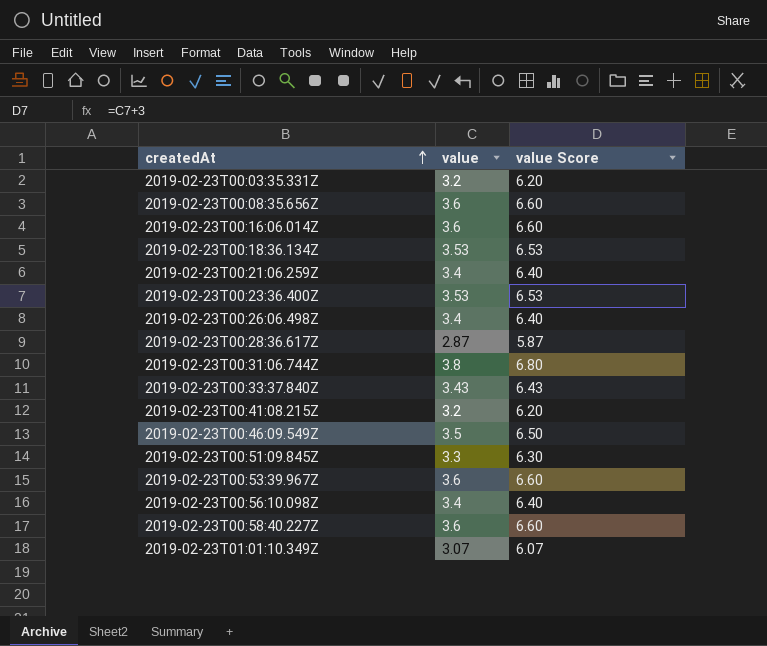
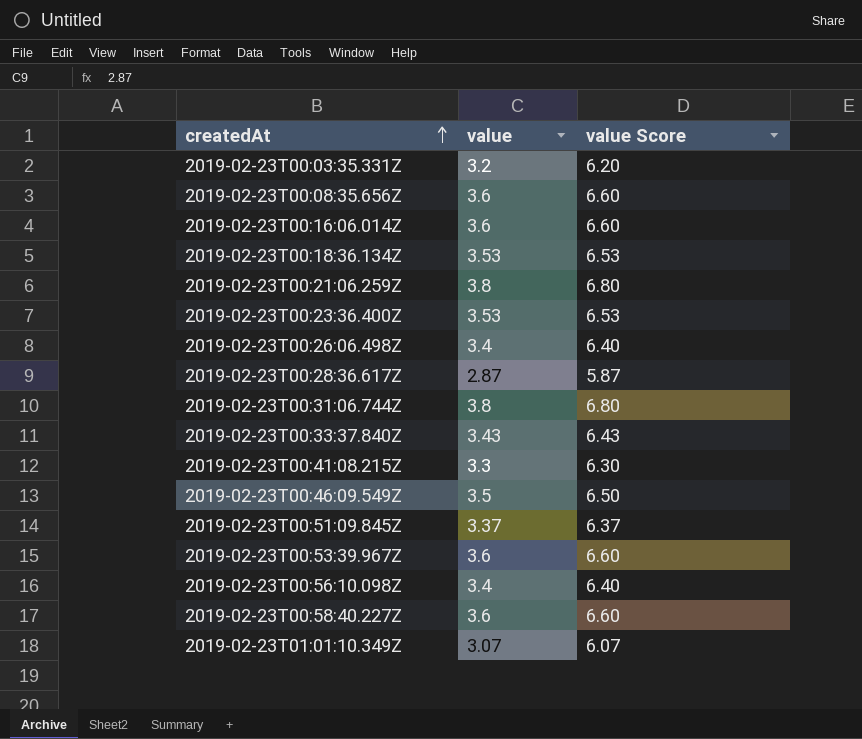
2019-02-23T00:21:06.259Z | value: 3.4 -> 3.8
2019-02-23T00:21:06.259Z | value Score: 6.40 -> 6.80
2019-02-23T00:41:08.215Z | value: 3.2 -> 3.3
2019-02-23T00:41:08.215Z | value Score: 6.20 -> 6.30
2019-02-23T00:51:09.845Z | value: 3.3 -> 3.37
2019-02-23T00:51:09.845Z | value Score: 6.30 -> 6.37

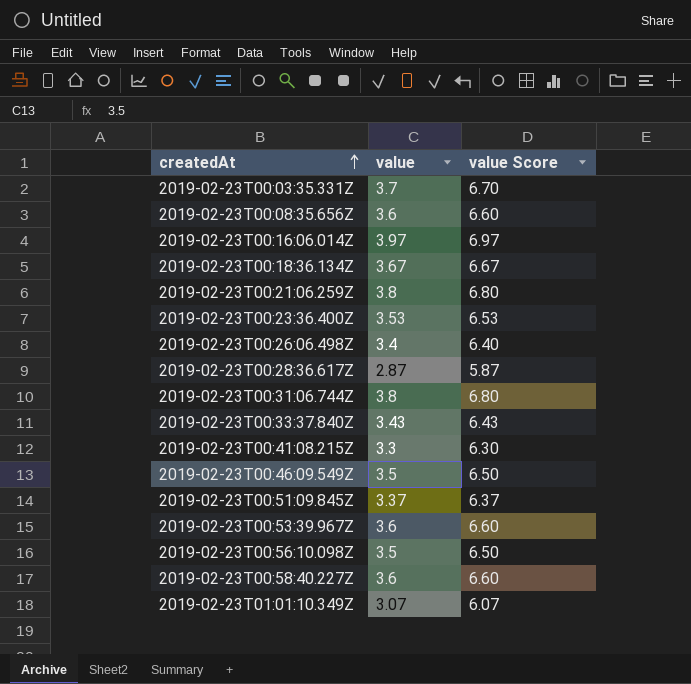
2019-02-23T00:03:35.331Z | value: 3.2 -> 3.7
2019-02-23T00:03:35.331Z | value Score: 6.20 -> 6.70
2019-02-23T00:16:06.014Z | value: 3.6 -> 3.97
2019-02-23T00:16:06.014Z | value Score: 6.60 -> 6.97
2019-02-23T00:18:36.134Z | value: 3.53 -> 3.67
2019-02-23T00:18:36.134Z | value Score: 6.53 -> 6.67
2019-02-23T00:56:10.098Z | value: 3.4 -> 3.5
2019-02-23T00:56:10.098Z | value Score: 6.40 -> 6.50

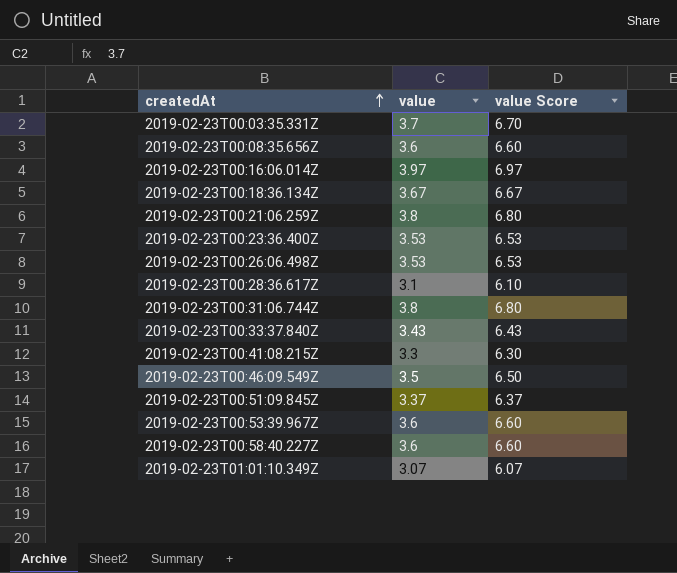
row 2019-02-23T00:56:10.098Z: 3.5 | 6.50 -> none
2019-02-23T00:26:06.498Z | value: 3.4 -> 3.53
2019-02-23T00:26:06.498Z | value Score: 6.40 -> 6.53
2019-02-23T00:28:36.617Z | value: 2.87 -> 3.1
2019-02-23T00:28:36.617Z | value Score: 5.87 -> 6.10

